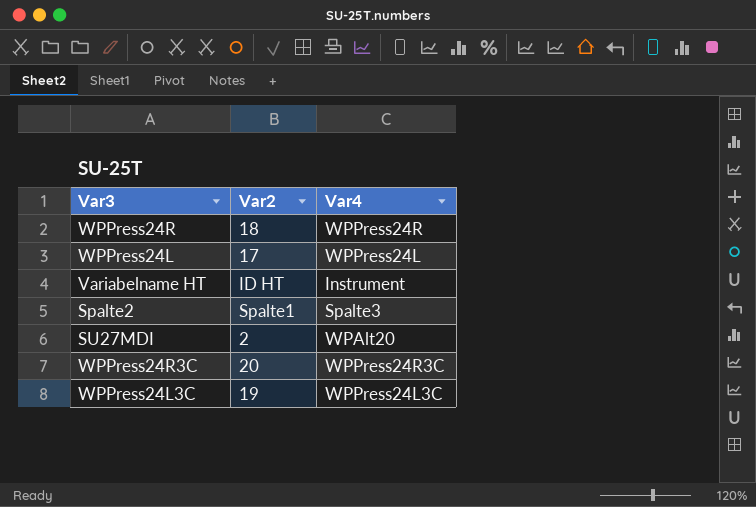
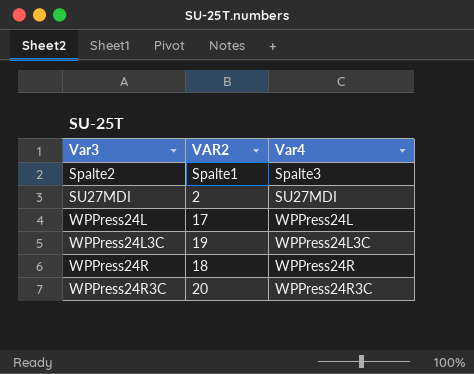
row order: none -> Var3 ascending
column name: Var2 -> VAR2
row Variabelname HT: ID HT | Instrument -> none
SU27MDI | Var4: WPAlt20 -> SU27MDI

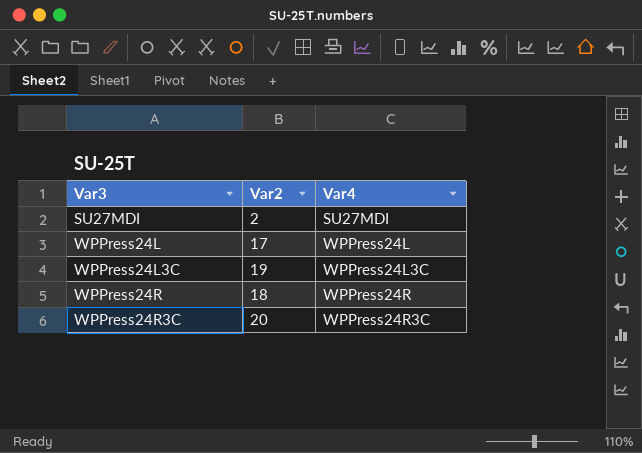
column name: VAR2 -> Var2
row Spalte2: Spalte1 | Spalte3 -> none

